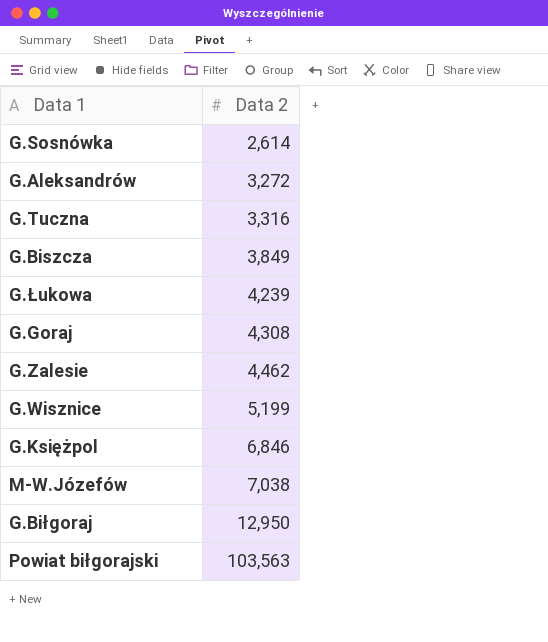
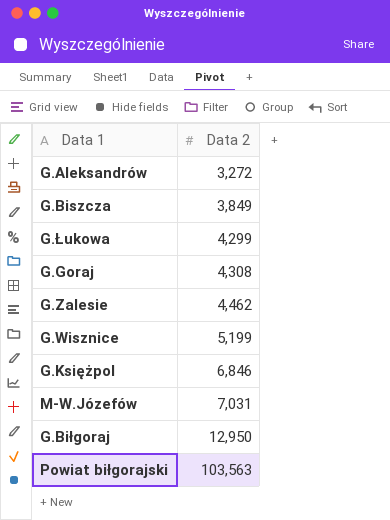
row G.Sosnówka: 2,614 -> none
row G.Tuczna: 3,316 -> none
G.Łukowa | Data 2: 4,239 -> 4,299
M-W.Józefów | Data 2: 7,038 -> 7,031

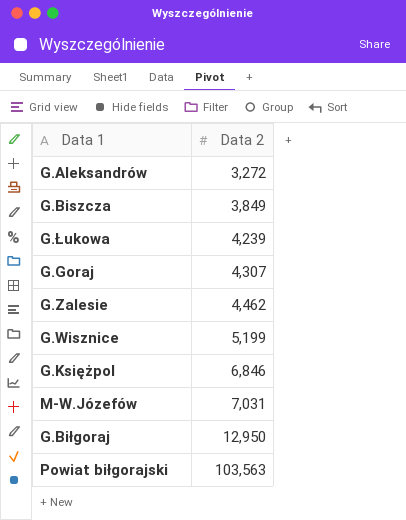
G.Łukowa | Data 2: 4,299 -> 4,239
G.Goraj | Data 2: 4,308 -> 4,307

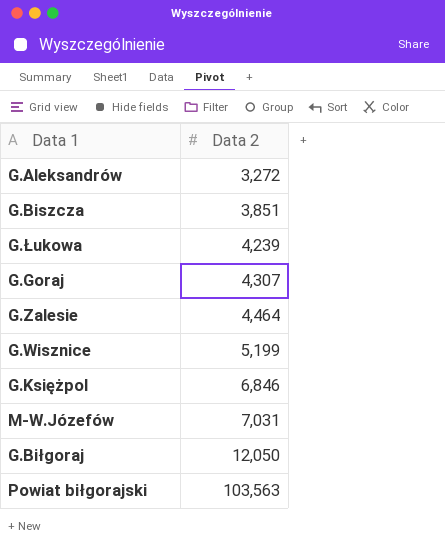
G.Biszcza | Data 2: 3,849 -> 3,851
G.Zalesie | Data 2: 4,462 -> 4,464
G.Biłgoraj | Data 2: 12,950 -> 12,050

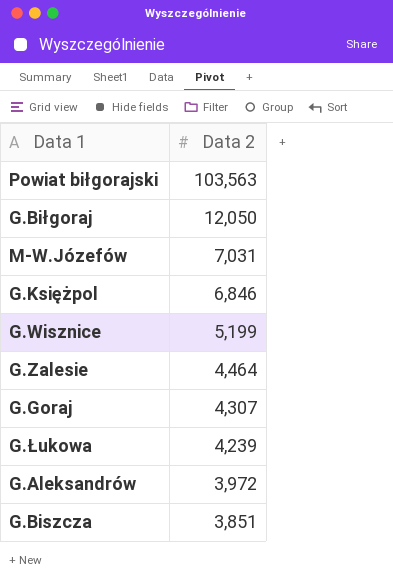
row order: Data 2 ascending -> Data 2 descending
G.Aleksandrów | Data 2: 3,272 -> 3,972

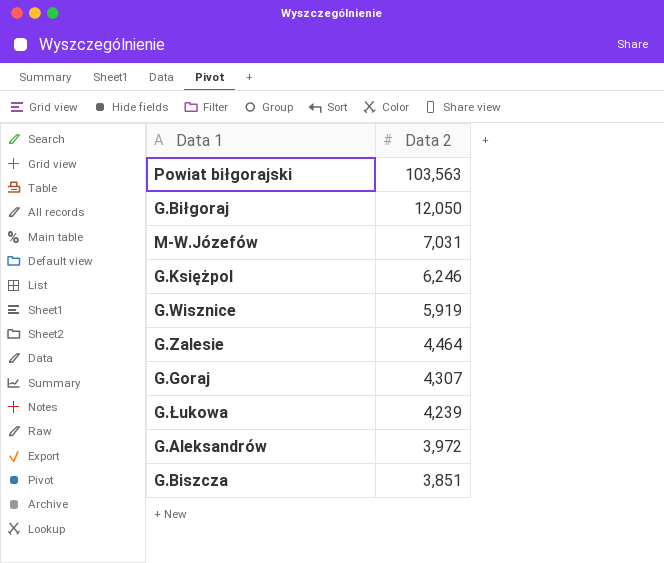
G.Księżpol | Data 2: 6,846 -> 6,246
G.Wisznice | Data 2: 5,199 -> 5,919

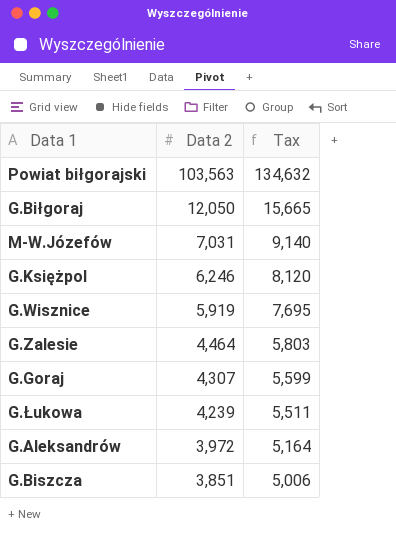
column Tax | formula: none -> [Data 2] * 1.3

